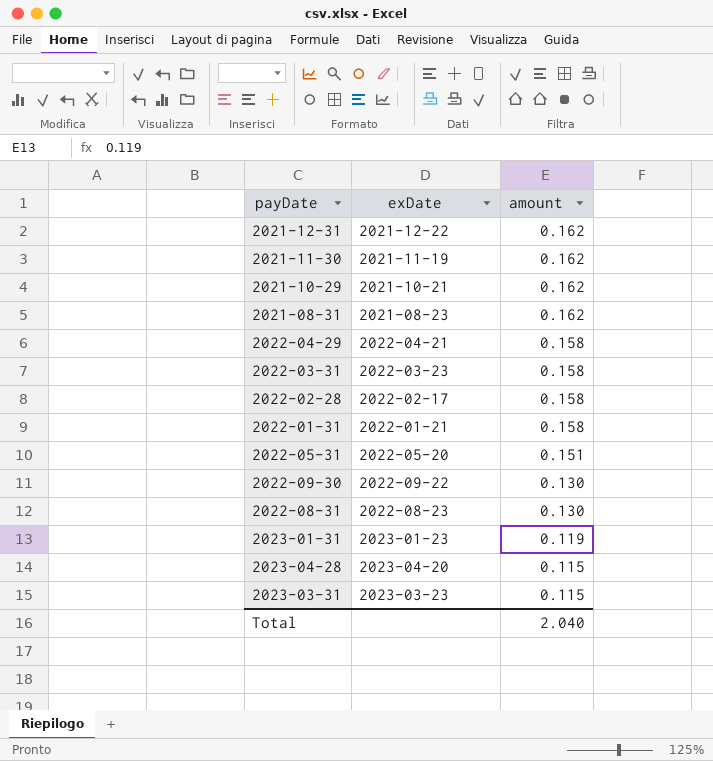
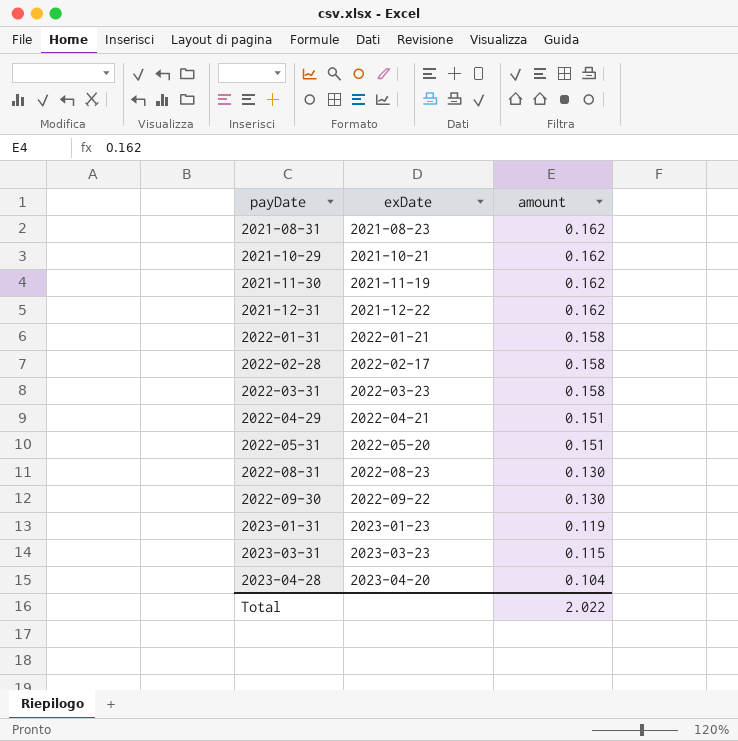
row order: amount descending -> payDate ascending
2022-04-29 | amount: 0.158 -> 0.151
2023-04-28 | amount: 0.115 -> 0.104
Total | amount: 2.040 -> 2.022

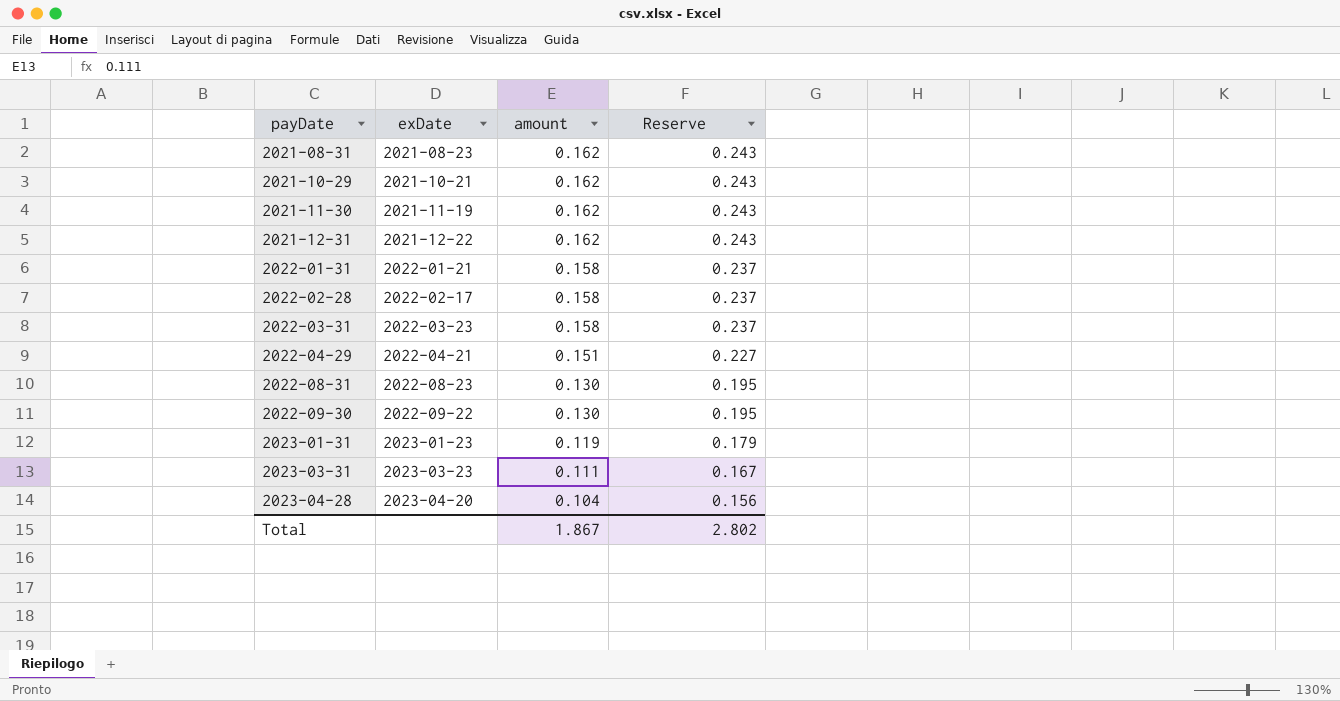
column Reserve | formula: none -> [amount] * 1.5
row 2022-05-31: 2022-05-20 | 0.151 -> none
2023-03-31 | amount: 0.115 -> 0.111
Total | amount: 2.022 -> 1.867

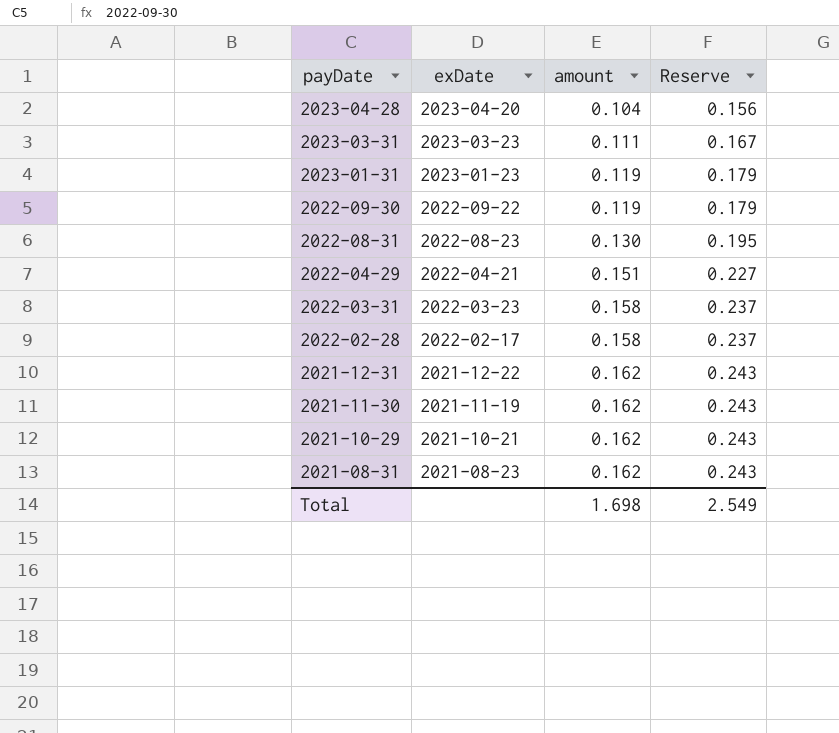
row order: payDate ascending -> payDate descending
row 2022-01-31: 2022-01-21 | 0.158 | 0.237 -> none
2022-09-30 | amount: 0.130 -> 0.119
2022-09-30 | Reserve: 0.195 -> 0.179
Total | amount: 1.867 -> 1.698
Total | Reserve: 2.802 -> 2.549

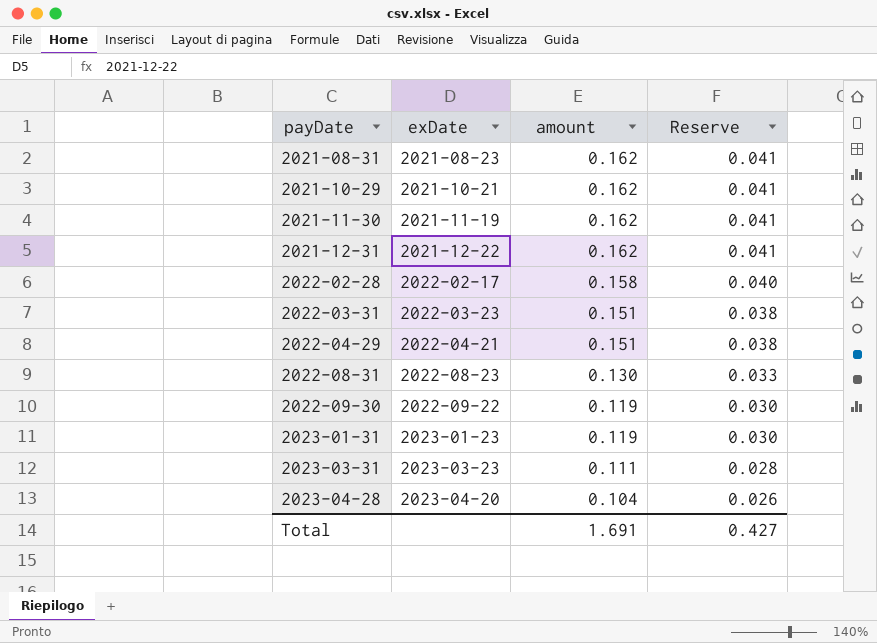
row order: payDate descending -> payDate ascending
column Reserve | formula: [amount] * 1.5 -> [amount] * 0.25
2022-03-31 | amount: 0.158 -> 0.151
Total | amount: 1.698 -> 1.691
Total | Reserve: 2.549 -> 0.427

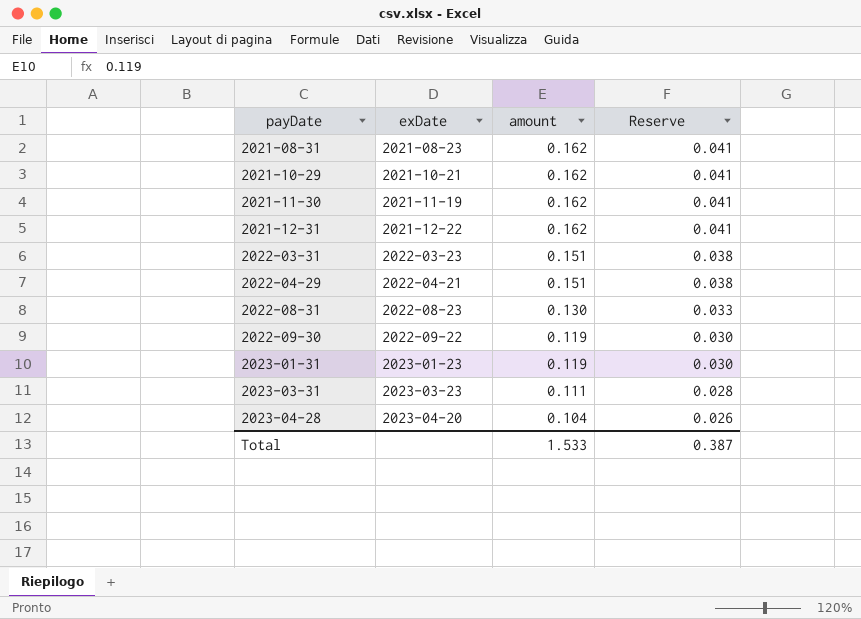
row 2022-02-28: 2022-02-17 | 0.158 | 0.040 -> none
Total | amount: 1.691 -> 1.533
Total | Reserve: 0.427 -> 0.387

